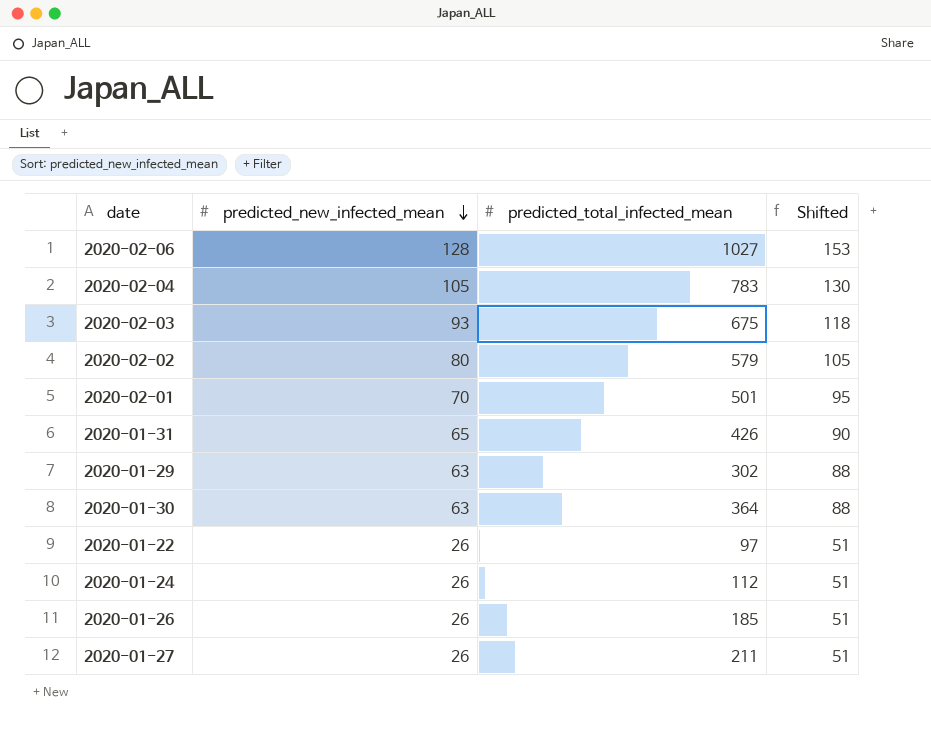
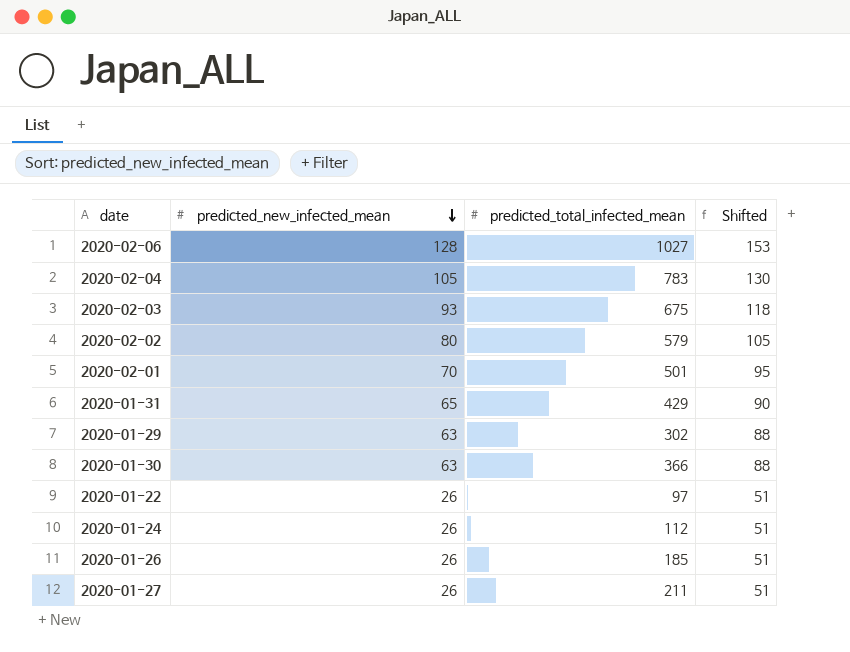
2020-01-31 | predicted_total_infected_mean: 426 -> 429
2020-01-30 | predicted_total_infected_mean: 364 -> 366

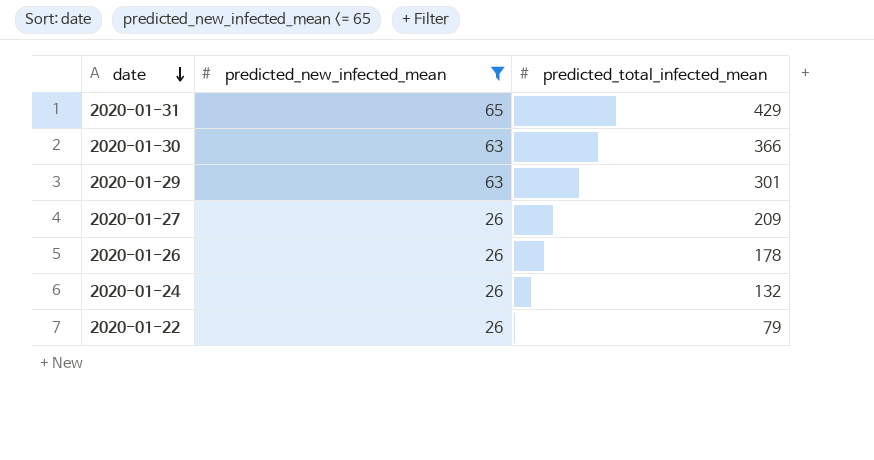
filter: none -> predicted_new_infected_mean <= 65
row order: predicted_new_infected_mean descending -> date descending
column Shifted | formula: [predicted_new_infected_mean] + 25 -> none
2020-01-29 | predicted_total_infected_mean: 302 -> 301
2020-01-27 | predicted_total_infected_mean: 211 -> 209
2020-01-26 | predicted_total_infected_mean: 185 -> 178
2020-01-24 | predicted_total_infected_mean: 112 -> 132
2020-01-22 | predicted_total_infected_mean: 97 -> 79

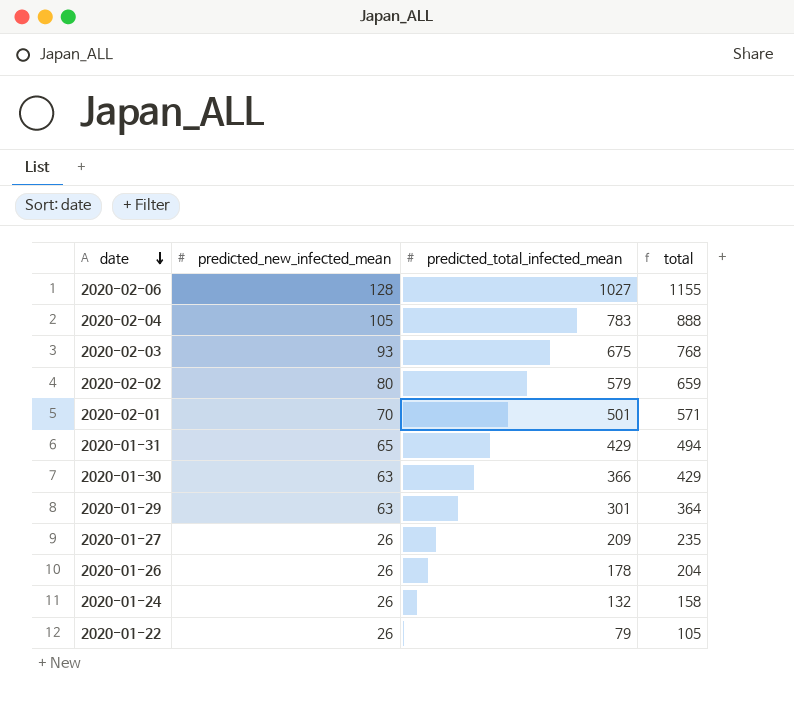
filter: predicted_new_infected_mean <= 65 -> none
column total | formula: none -> [predicted_new_infected_mean] + [predicted_total_infected_mean]

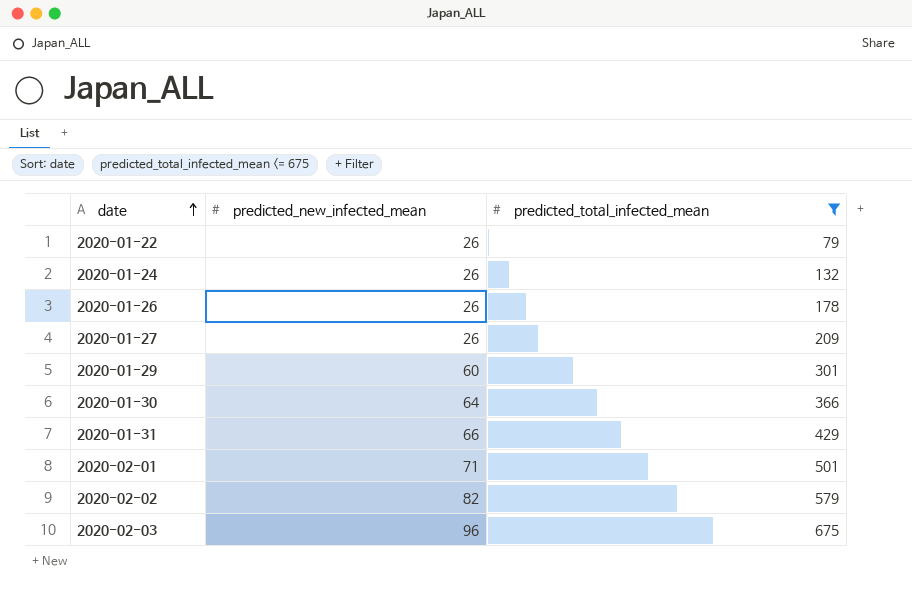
filter: none -> predicted_total_infected_mean <= 675
row order: date descending -> date ascending
column total | formula: [predicted_new_infected_mean] + [predicted_total_infected_mean] -> none
2020-01-29 | predicted_new_infected_mean: 63 -> 60
2020-01-30 | predicted_new_infected_mean: 63 -> 64
2020-01-31 | predicted_new_infected_mean: 65 -> 66
2020-02-01 | predicted_new_infected_mean: 70 -> 71
2020-02-02 | predicted_new_infected_mean: 80 -> 82
2020-02-03 | predicted_new_infected_mean: 93 -> 96

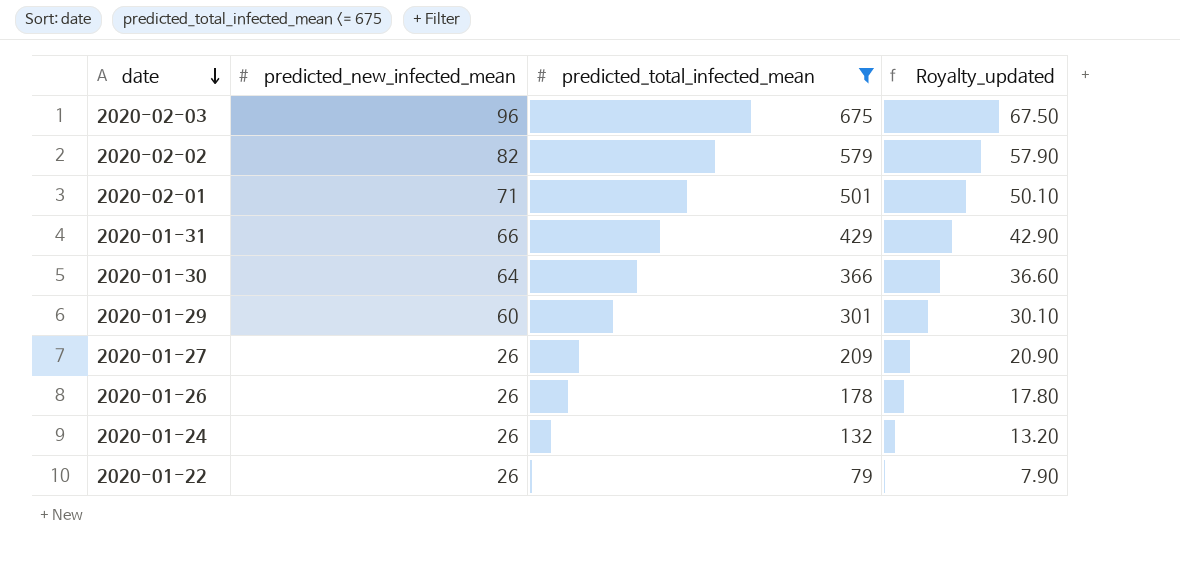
row order: date ascending -> date descending
column Royalty_updated | formula: none -> [predicted_total_infected_mean] * 0.1

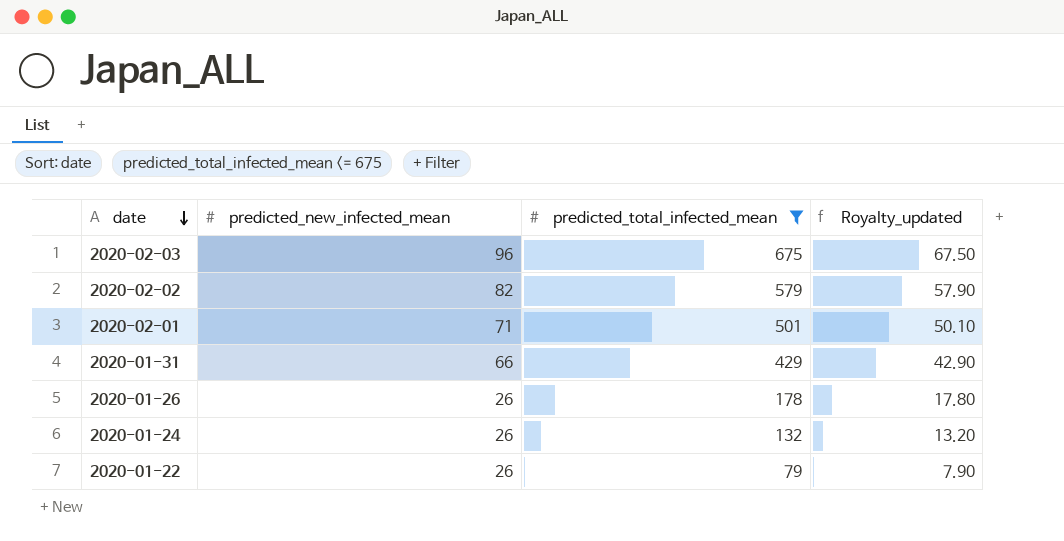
row 2020-01-30: 64 | 366 | 36.60 -> none
row 2020-01-29: 60 | 301 | 30.10 -> none
row 2020-01-27: 26 | 209 | 20.90 -> none

